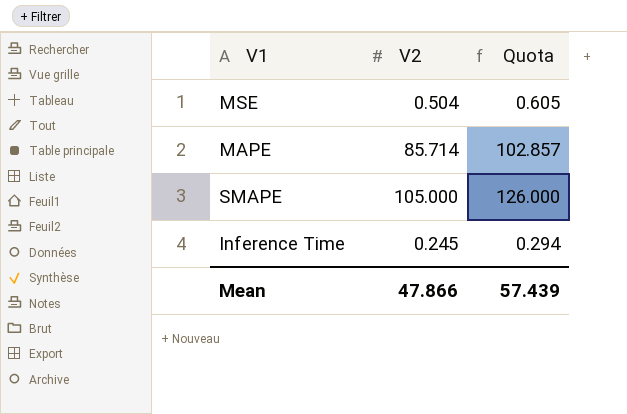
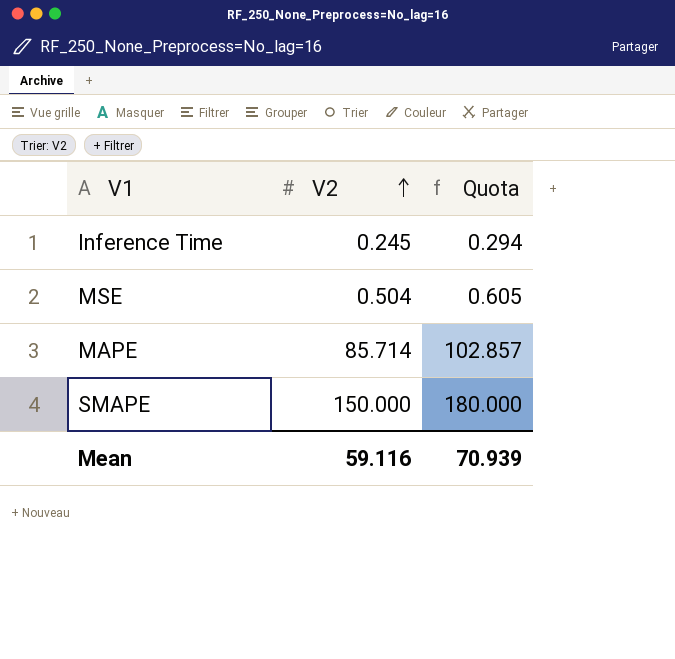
row order: none -> V2 ascending
SMAPE | V2: 105.000 -> 150.000
SMAPE | Quota: 126.000 -> 180.000
Mean | V2: 47.866 -> 59.116
Mean | Quota: 57.439 -> 70.939

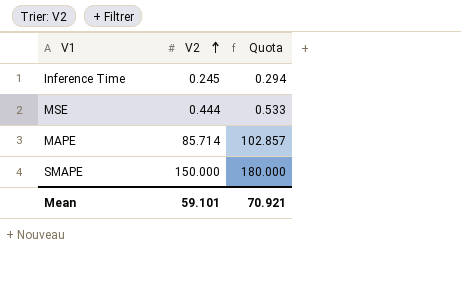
MSE | V2: 0.504 -> 0.444
MSE | Quota: 0.605 -> 0.533
Mean | V2: 59.116 -> 59.101
Mean | Quota: 70.939 -> 70.921

